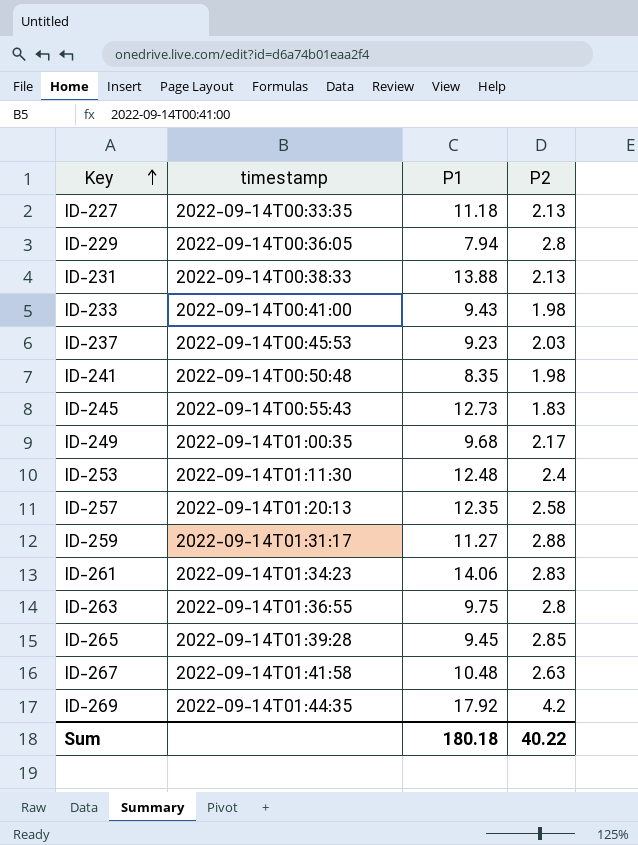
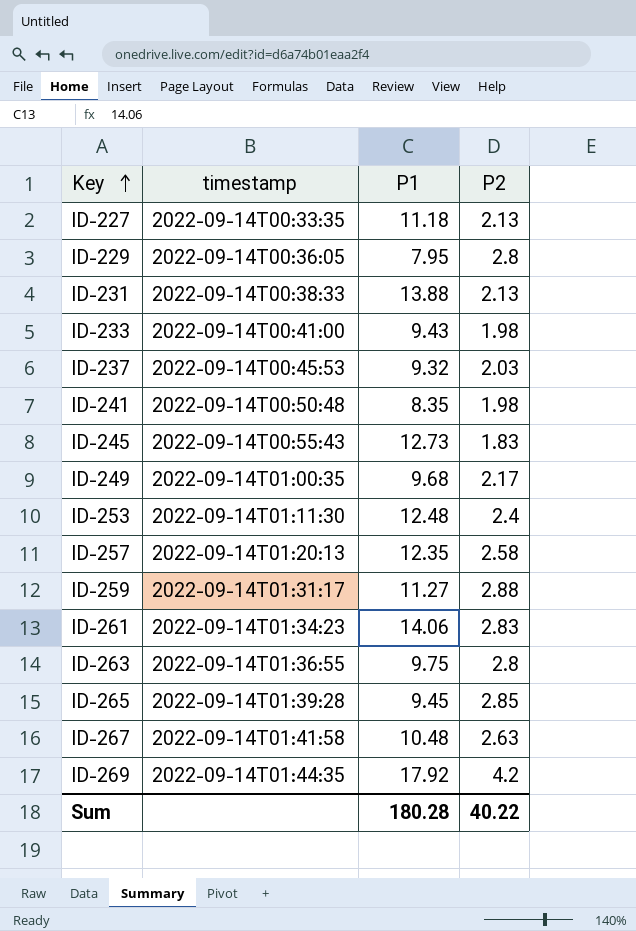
ID-229 | P1: 7.94 -> 7.95
ID-237 | P1: 9.23 -> 9.32
Sum | P1: 180.18 -> 180.28

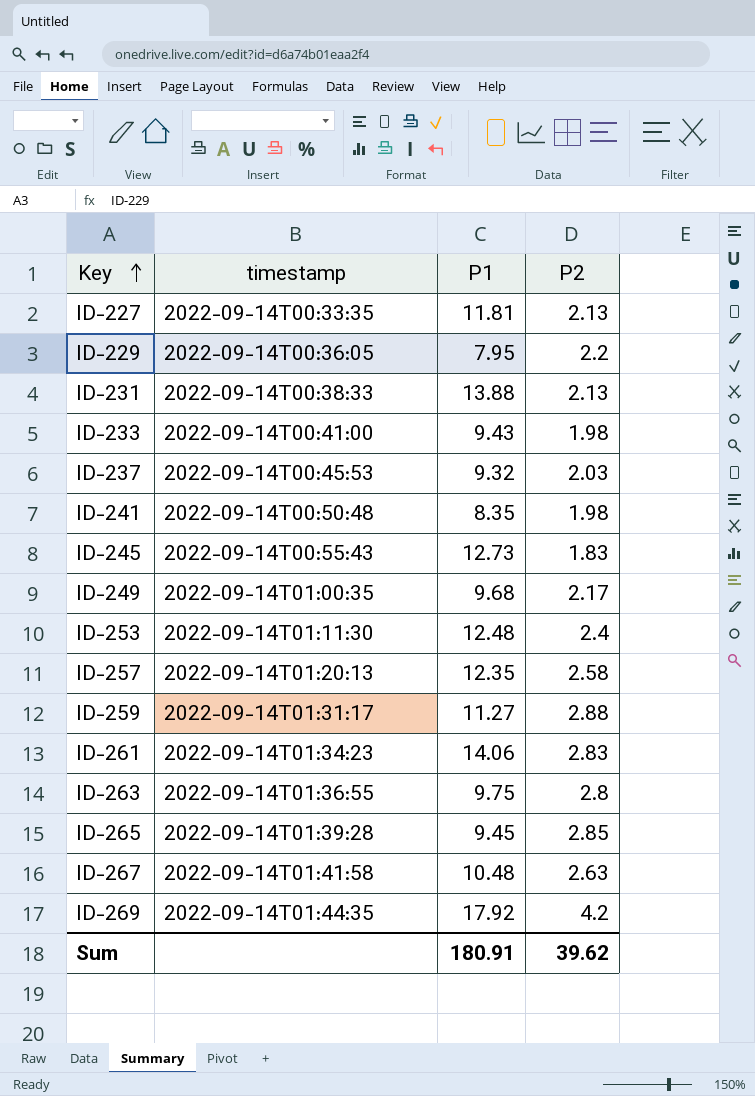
ID-227 | P1: 11.18 -> 11.81
ID-229 | P2: 2.8 -> 2.2
Sum | P1: 180.28 -> 180.91
Sum | P2: 40.22 -> 39.62

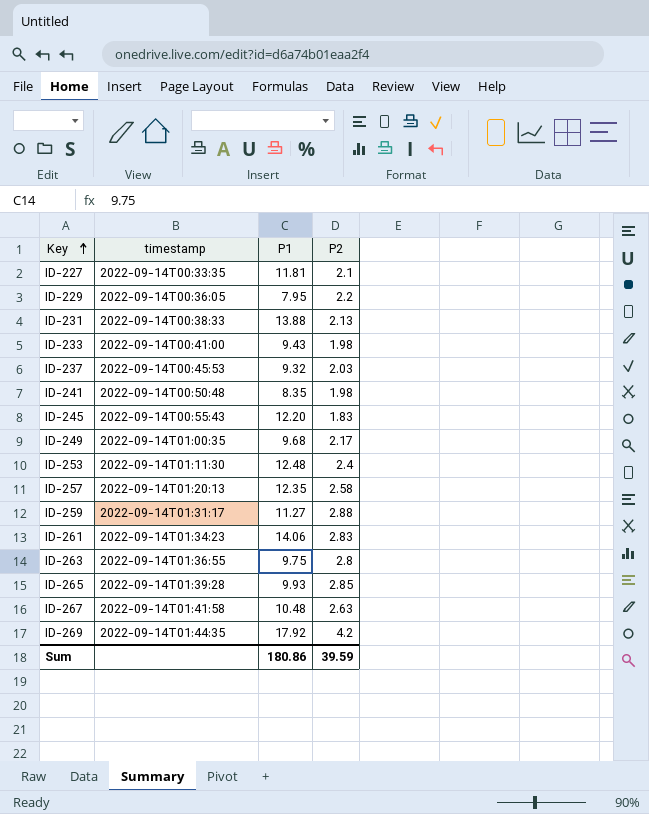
ID-227 | P2: 2.13 -> 2.1
ID-245 | P1: 12.73 -> 12.20
ID-265 | P1: 9.45 -> 9.93
Sum | P1: 180.91 -> 180.86
Sum | P2: 39.62 -> 39.59

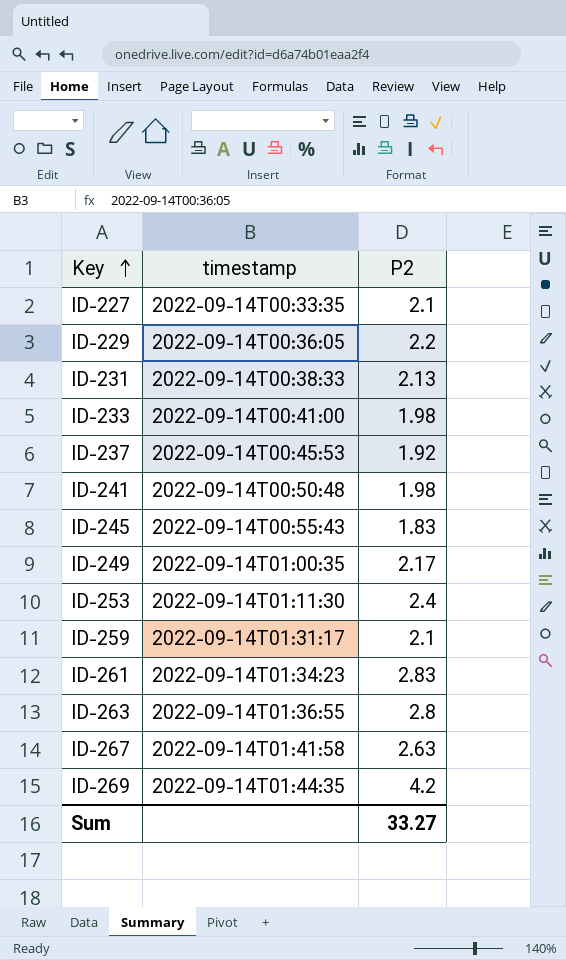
column P1 | position: 3 -> none
row ID-257: 2022-09-14T01:20:13 | 12.35 | 2.58 -> none
row ID-265: 2022-09-14T01:39:28 | 9.93 | 2.85 -> none
ID-237 | P2: 2.03 -> 1.92
ID-259 | P2: 2.88 -> 2.1
Sum | P2: 39.59 -> 33.27

